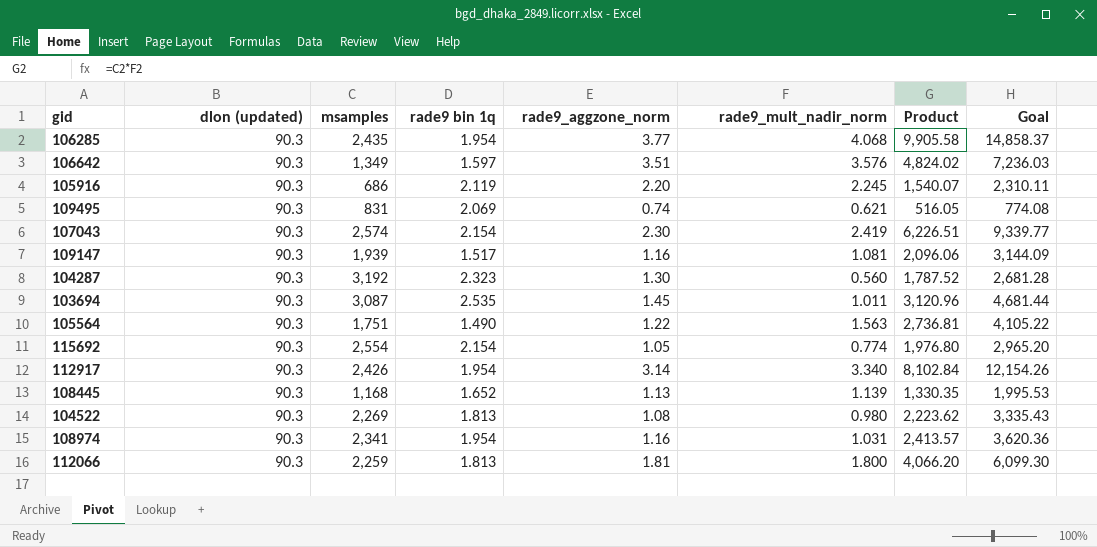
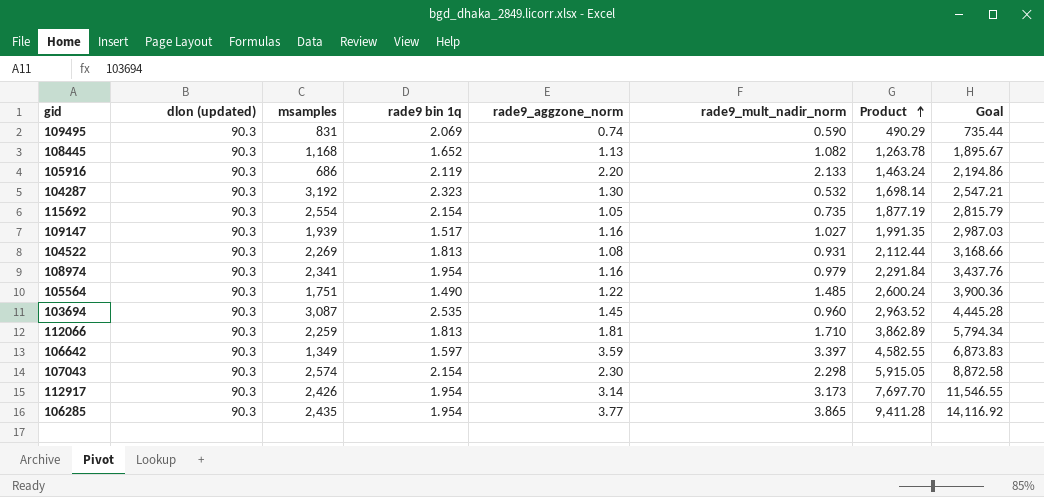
row order: none -> Product ascending
109495 | rade9_mult_nadir_norm: 0.621 -> 0.590
109495 | Product: 516.05 -> 490.29
109495 | Goal: 774.08 -> 735.44
108445 | rade9_mult_nadir_norm: 1.139 -> 1.082
108445 | Product: 1,330.35 -> 1,263.78
108445 | Goal: 1,995.53 -> 1,895.67
105916 | rade9_mult_nadir_norm: 2.245 -> 2.133
105916 | Product: 1,540.07 -> 1,463.24
105916 | Goal: 2,310.11 -> 2,194.86
104287 | rade9_mult_nadir_norm: 0.560 -> 0.532
104287 | Product: 1,787.52 -> 1,698.14
104287 | Goal: 2,681.28 -> 2,547.21
115692 | rade9_mult_nadir_norm: 0.774 -> 0.735
115692 | Product: 1,976.80 -> 1,877.19
115692 | Goal: 2,965.20 -> 2,815.79
109147 | rade9_mult_nadir_norm: 1.081 -> 1.027
109147 | Product: 2,096.06 -> 1,991.35
109147 | Goal: 3,144.09 -> 2,987.03
104522 | rade9_mult_nadir_norm: 0.980 -> 0.931
104522 | Product: 2,223.62 -> 2,112.44
104522 | Goal: 3,335.43 -> 3,168.66
108974 | rade9_mult_nadir_norm: 1.031 -> 0.979
108974 | Product: 2,413.57 -> 2,291.84
108974 | Goal: 3,620.36 -> 3,437.76
105564 | rade9_mult_nadir_norm: 1.563 -> 1.485
105564 | Product: 2,736.81 -> 2,600.24
105564 | Goal: 4,105.22 -> 3,900.36
103694 | rade9_mult_nadir_norm: 1.011 -> 0.960
103694 | Product: 3,120.96 -> 2,963.52
103694 | Goal: 4,681.44 -> 4,445.28
112066 | rade9_mult_nadir_norm: 1.800 -> 1.710
112066 | Product: 4,066.20 -> 3,862.89
112066 | Goal: 6,099.30 -> 5,794.34
106642 | rade9_aggzone_norm: 3.51 -> 3.59
106642 | rade9_mult_nadir_norm: 3.576 -> 3.397
106642 | Product: 4,824.02 -> 4,582.55
106642 | Goal: 7,236.03 -> 6,873.83
107043 | rade9_mult_nadir_norm: 2.419 -> 2.298
107043 | Product: 6,226.51 -> 5,915.05
107043 | Goal: 9,339.77 -> 8,872.58
112917 | rade9_mult_nadir_norm: 3.340 -> 3.173
112917 | Product: 8,102.84 -> 7,697.70
112917 | Goal: 12,154.26 -> 11,546.55
106285 | rade9_mult_nadir_norm: 4.068 -> 3.865
106285 | Product: 9,905.58 -> 9,411.28
106285 | Goal: 14,858.37 -> 14,116.92

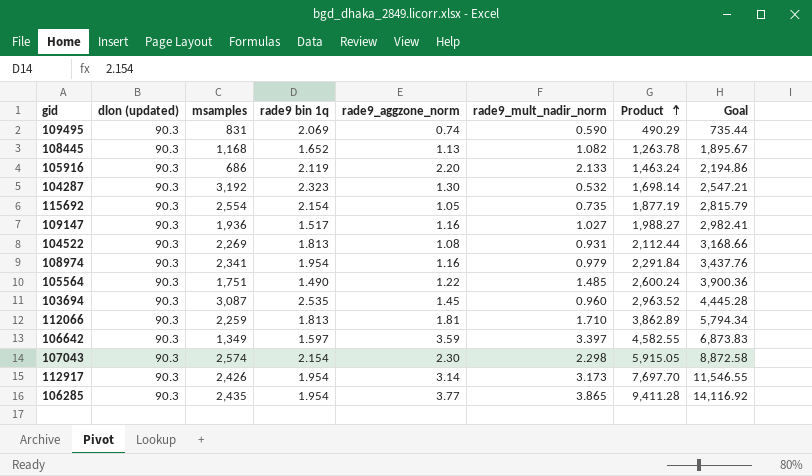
109147 | msamples: 1,939 -> 1,936
109147 | Product: 1,991.35 -> 1,988.27
109147 | Goal: 2,987.03 -> 2,982.41

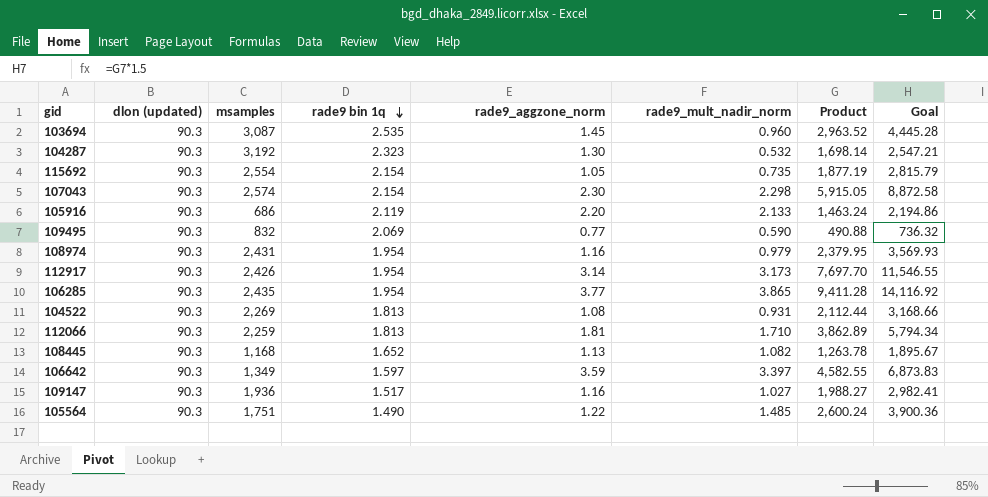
row order: Product ascending -> rade9 bin 1q descending
109495 | msamples: 831 -> 832
109495 | rade9_aggzone_norm: 0.74 -> 0.77
109495 | Product: 490.29 -> 490.88
109495 | Goal: 735.44 -> 736.32
108974 | msamples: 2,341 -> 2,431
108974 | Product: 2,291.84 -> 2,379.95
108974 | Goal: 3,437.76 -> 3,569.93

